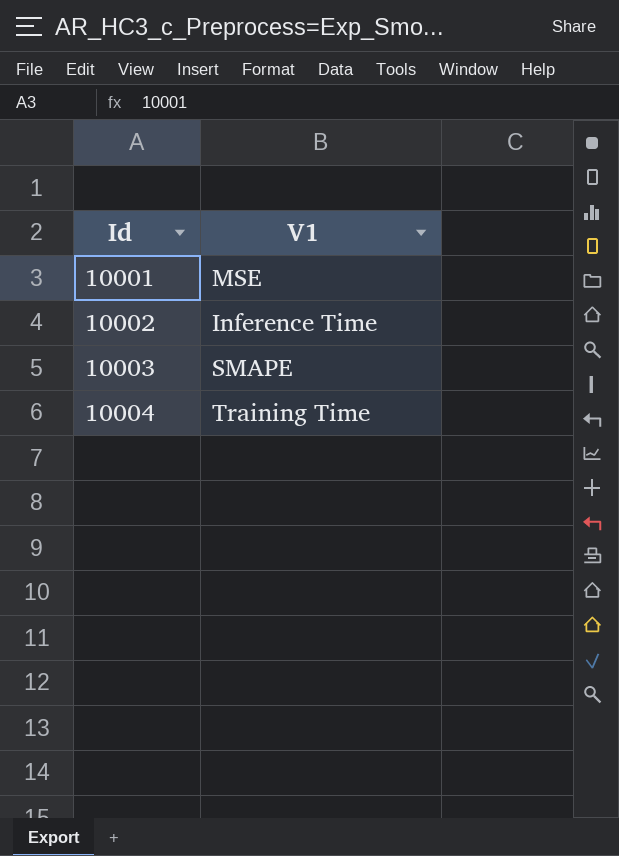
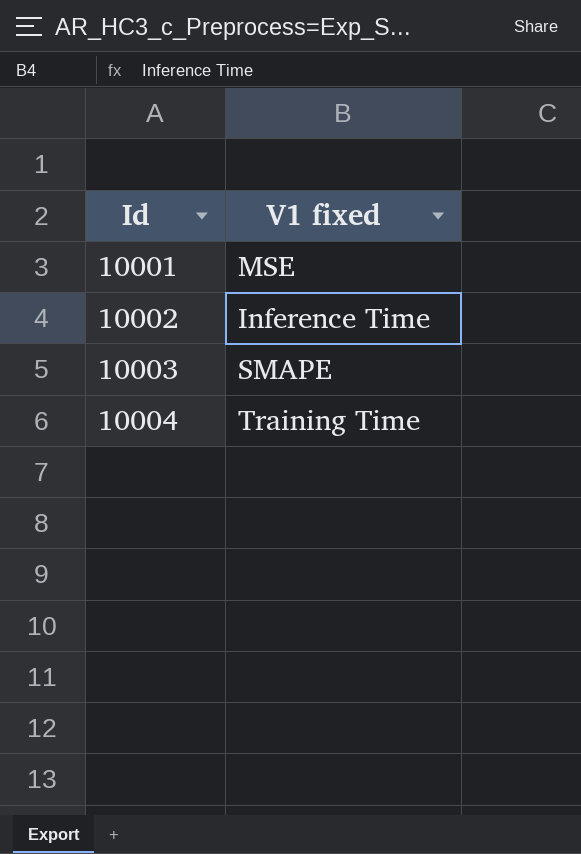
column name: V1 -> V1 fixed

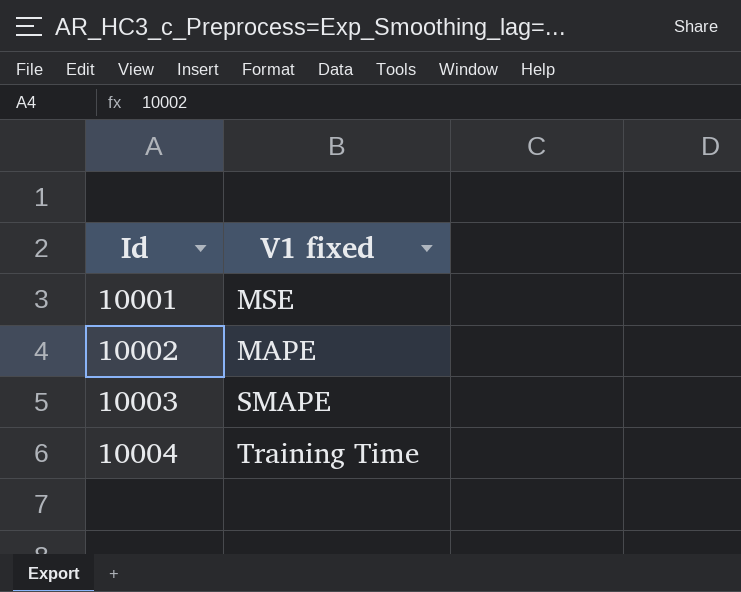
10002 | V1 fixed: Inference Time -> MAPE

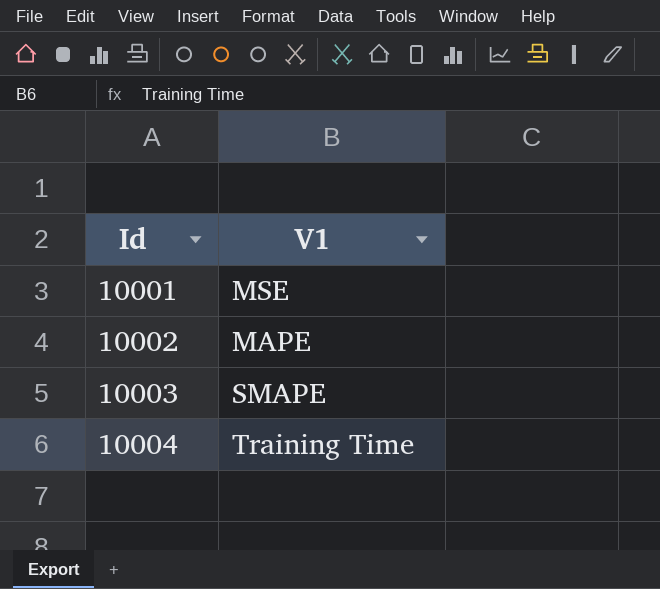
column name: V1 fixed -> V1

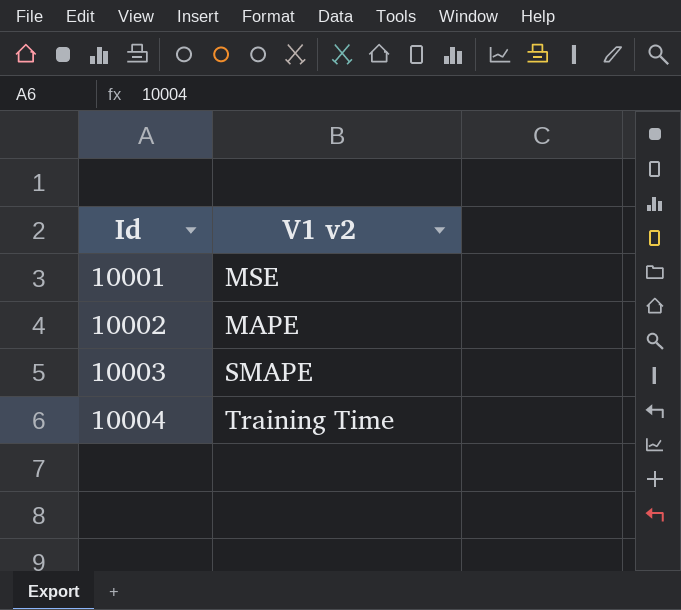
column name: V1 -> V1 v2

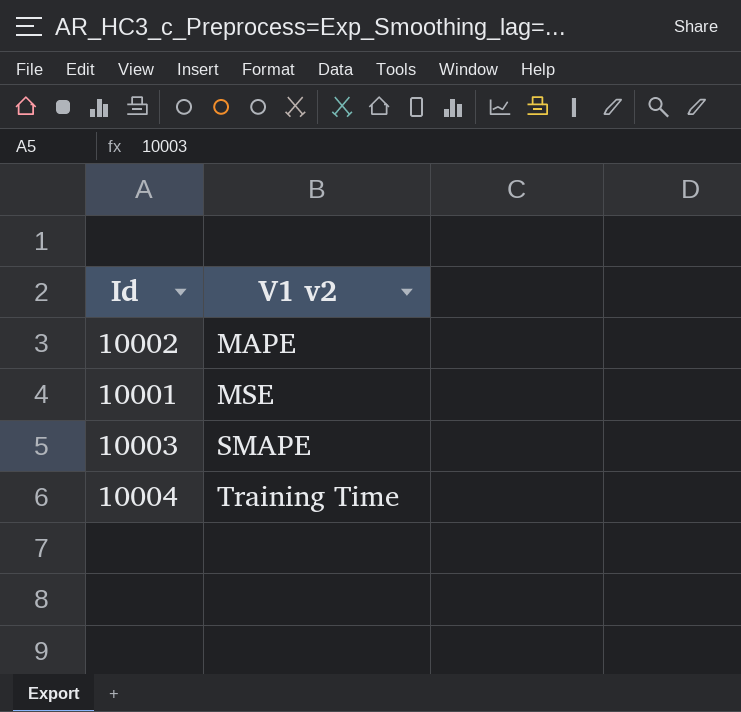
row order: Id ascending -> V1 v2 ascending

